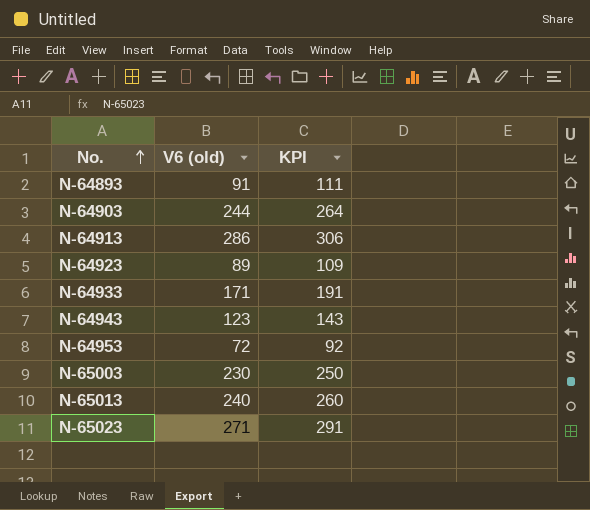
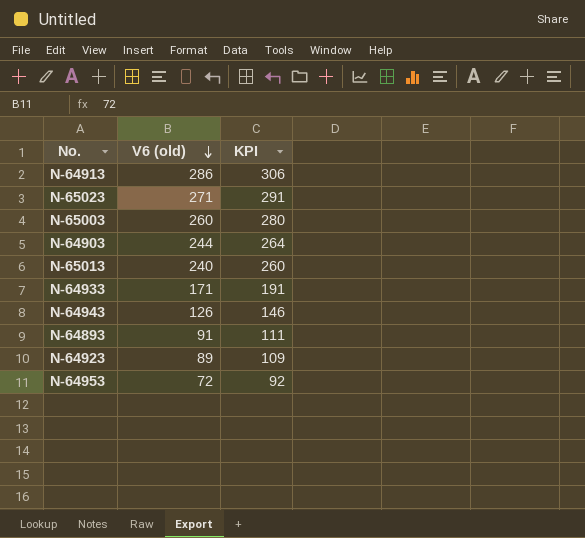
row order: No. ascending -> V6 (old) descending
N-65003 | V6 (old): 230 -> 260
N-65003 | KPI: 250 -> 280
N-64943 | V6 (old): 123 -> 126
N-64943 | KPI: 143 -> 146

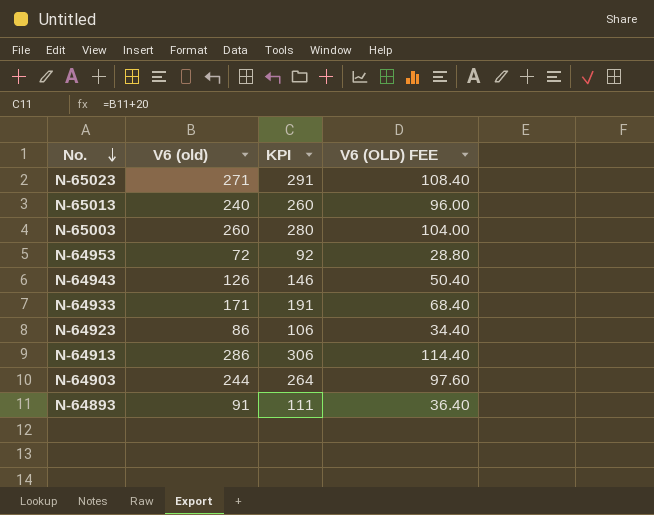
row order: V6 (old) descending -> No. descending
column V6 (OLD) FEE | formula: none -> [V6 (old)] * 0.4
N-64923 | V6 (old): 89 -> 86
N-64923 | KPI: 109 -> 106

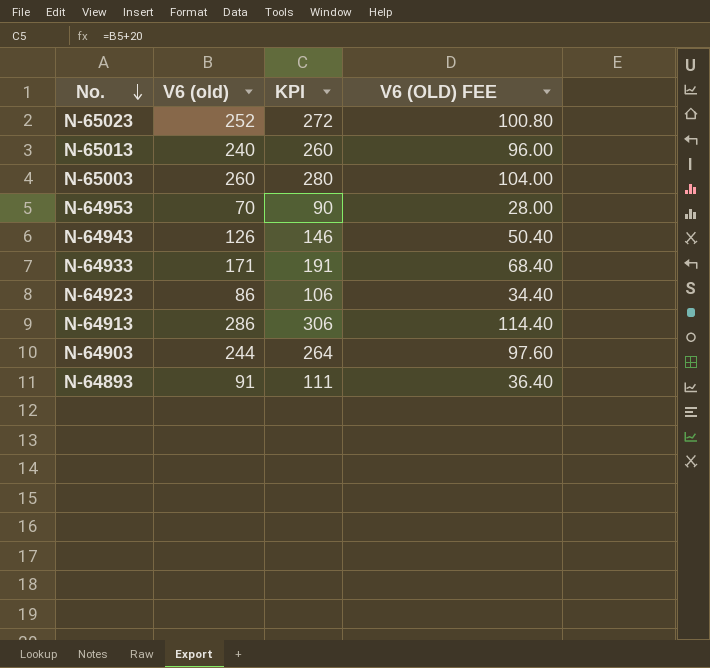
N-65023 | V6 (old): 271 -> 252
N-65023 | KPI: 291 -> 272
N-65023 | V6 (OLD) FEE: 108.40 -> 100.80
N-64953 | V6 (old): 72 -> 70
N-64953 | KPI: 92 -> 90
N-64953 | V6 (OLD) FEE: 28.80 -> 28.00

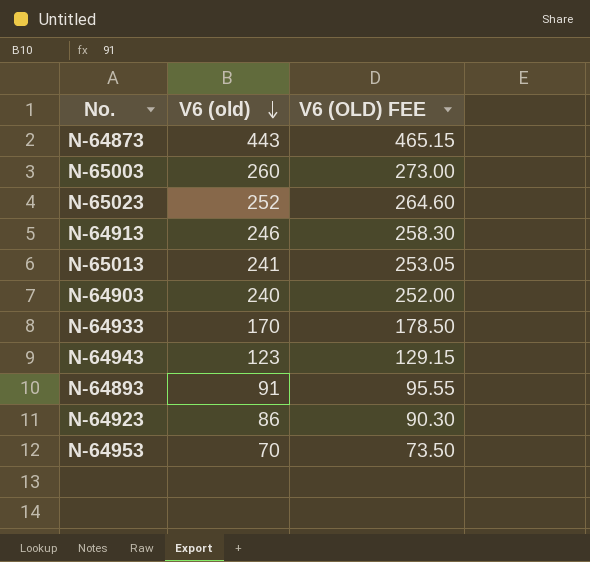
row order: No. descending -> V6 (old) descending
column KPI | formula: [V6 (old)] + 20 -> none
column V6 (OLD) FEE | formula: [V6 (old)] * 0.4 -> [V6 (old)] * 1.05
row N-64873: none -> 443 | 465.15
N-64913 | V6 (old): 286 -> 246
N-65013 | V6 (old): 240 -> 241
N-64903 | V6 (old): 244 -> 240
N-64933 | V6 (old): 171 -> 170
N-64943 | V6 (old): 126 -> 123

